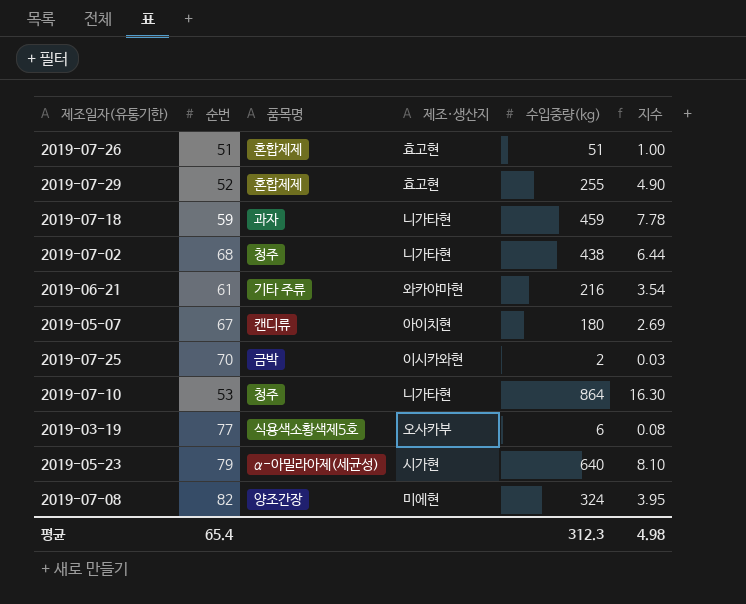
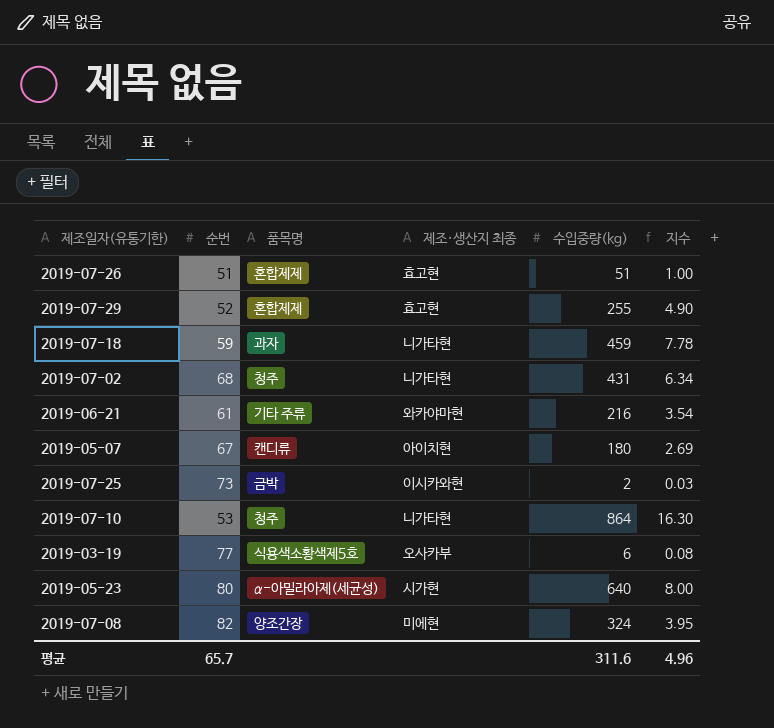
column name: 제조·생산지 -> 제조·생산지 최종
2019-07-02 | 수입중량(kg): 438 -> 431
2019-07-02 | 지수: 6.44 -> 6.34
2019-07-25 | 순번: 70 -> 73
2019-05-23 | 순번: 79 -> 80
2019-05-23 | 지수: 8.10 -> 8.00
평균 | 순번: 65.4 -> 65.7
평균 | 수입중량(kg): 312.3 -> 311.6
평균 | 지수: 4.98 -> 4.96

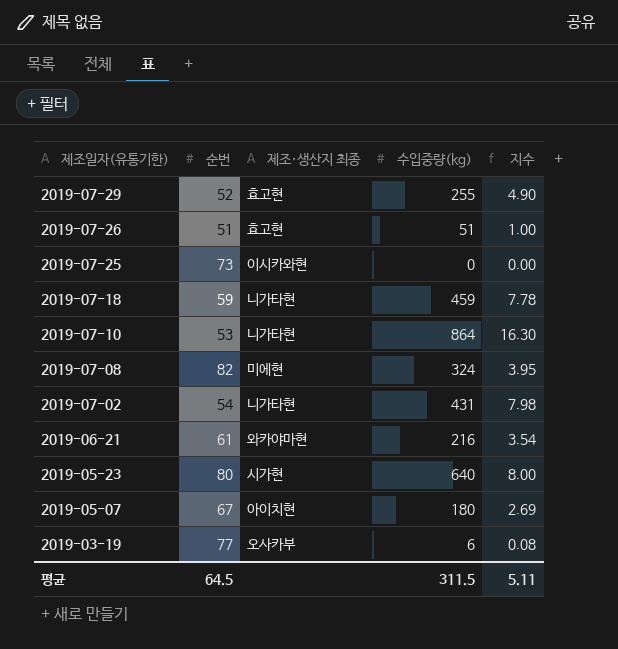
row order: none -> 제조일자(유통기한) descending
column 품목명 | position: 3 -> none
2019-07-25 | 수입중량(kg): 2 -> 0
2019-07-25 | 지수: 0.03 -> 0.00
2019-07-02 | 순번: 68 -> 54
2019-07-02 | 지수: 6.34 -> 7.98
평균 | 순번: 65.7 -> 64.5
평균 | 수입중량(kg): 311.6 -> 311.5
평균 | 지수: 4.96 -> 5.11

